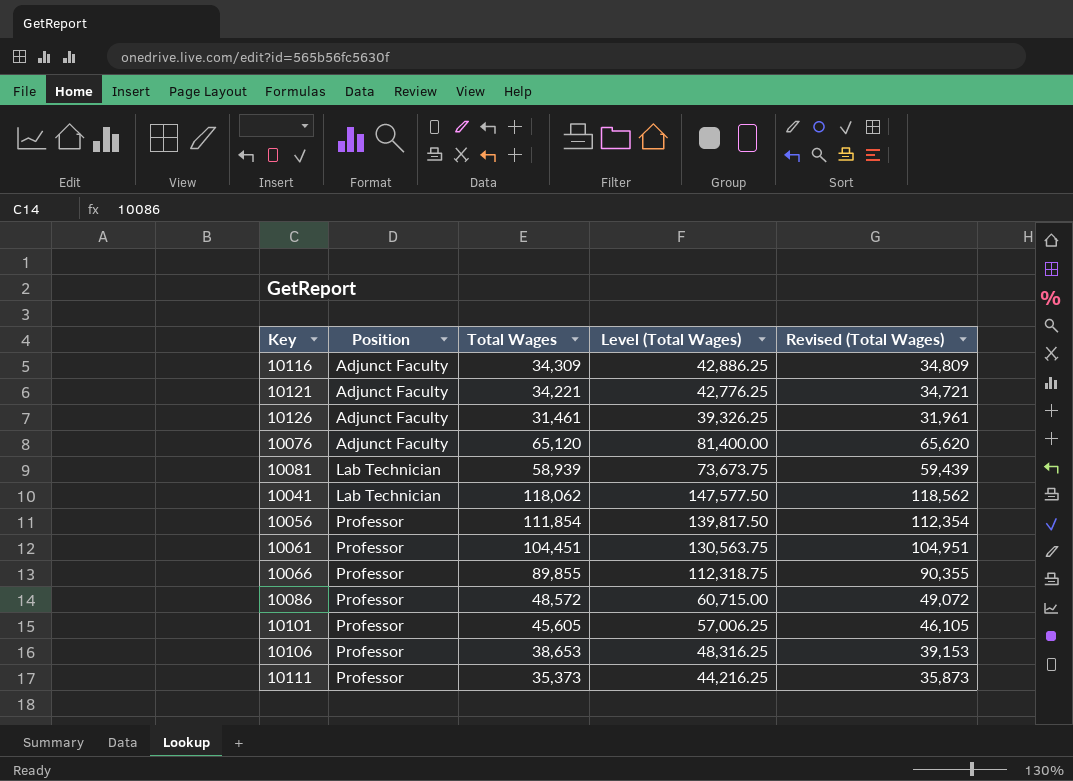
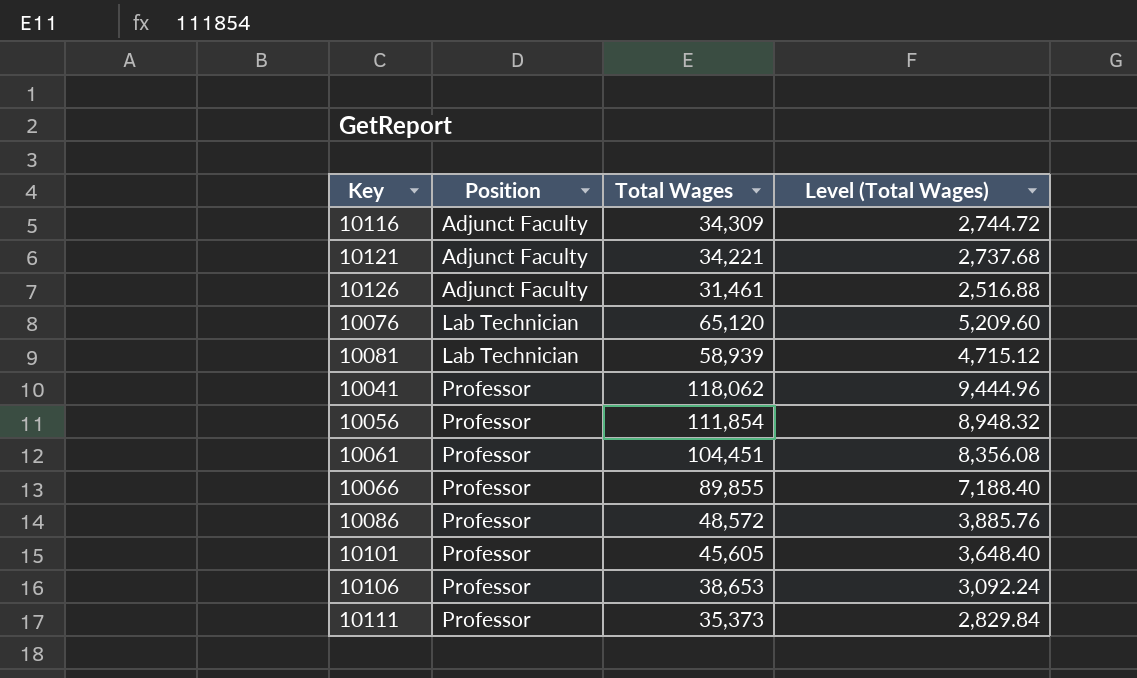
column Revised (Total Wages) | formula: [Total Wages] + 500 -> none
column Level (Total Wages) | formula: [Total Wages] * 1.25 -> [Total Wages] * 0.08
10076 | Position: Adjunct Faculty -> Lab Technician
10041 | Position: Lab Technician -> Professor

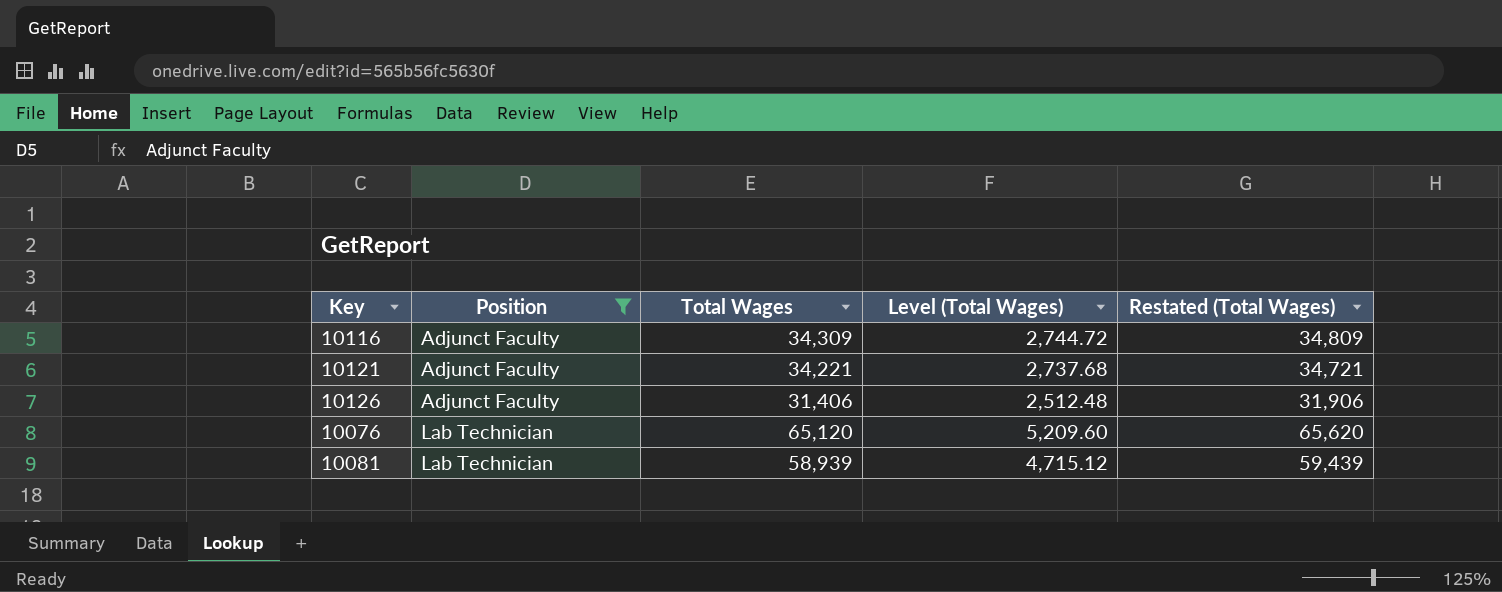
filter: none -> Position != Professor
column Restated (Total Wages) | formula: none -> [Total Wages] + 500
10126 | Total Wages: 31,461 -> 31,406
10126 | Level (Total Wages): 2,516.88 -> 2,512.48

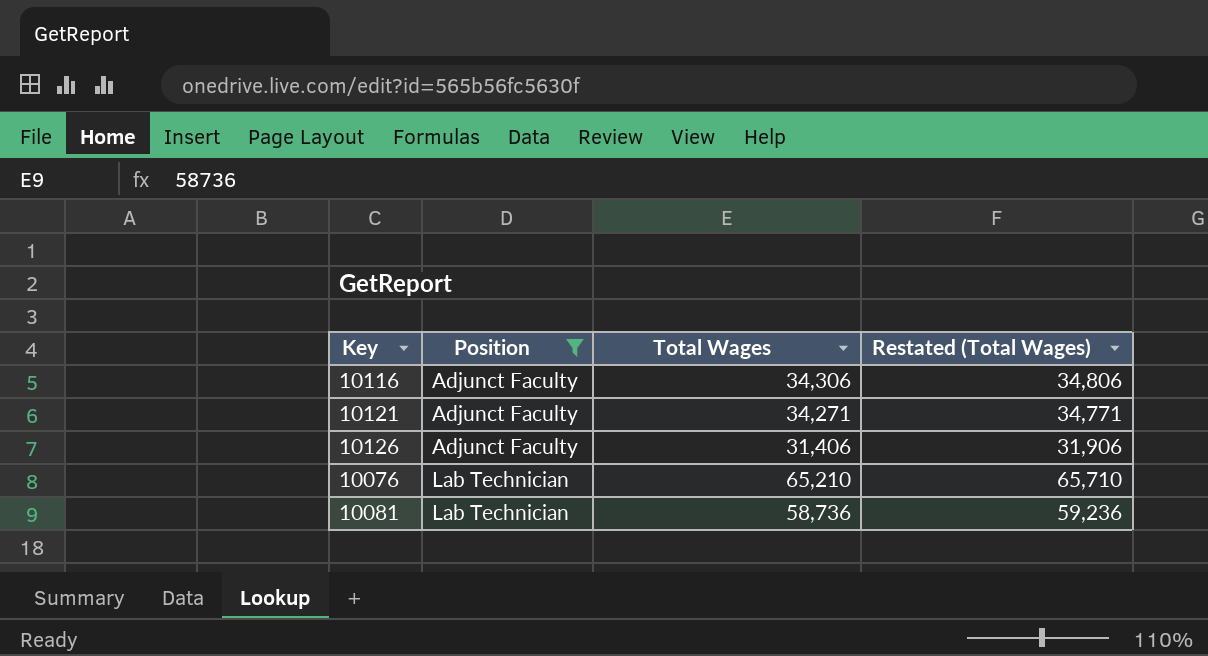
column Level (Total Wages) | formula: [Total Wages] * 0.08 -> none
10116 | Total Wages: 34,309 -> 34,306
10116 | Restated (Total Wages): 34,809 -> 34,806
10121 | Total Wages: 34,221 -> 34,271
10121 | Restated (Total Wages): 34,721 -> 34,771
10076 | Total Wages: 65,120 -> 65,210
10076 | Restated (Total Wages): 65,620 -> 65,710
10081 | Total Wages: 58,939 -> 58,736
10081 | Restated (Total Wages): 59,439 -> 59,236

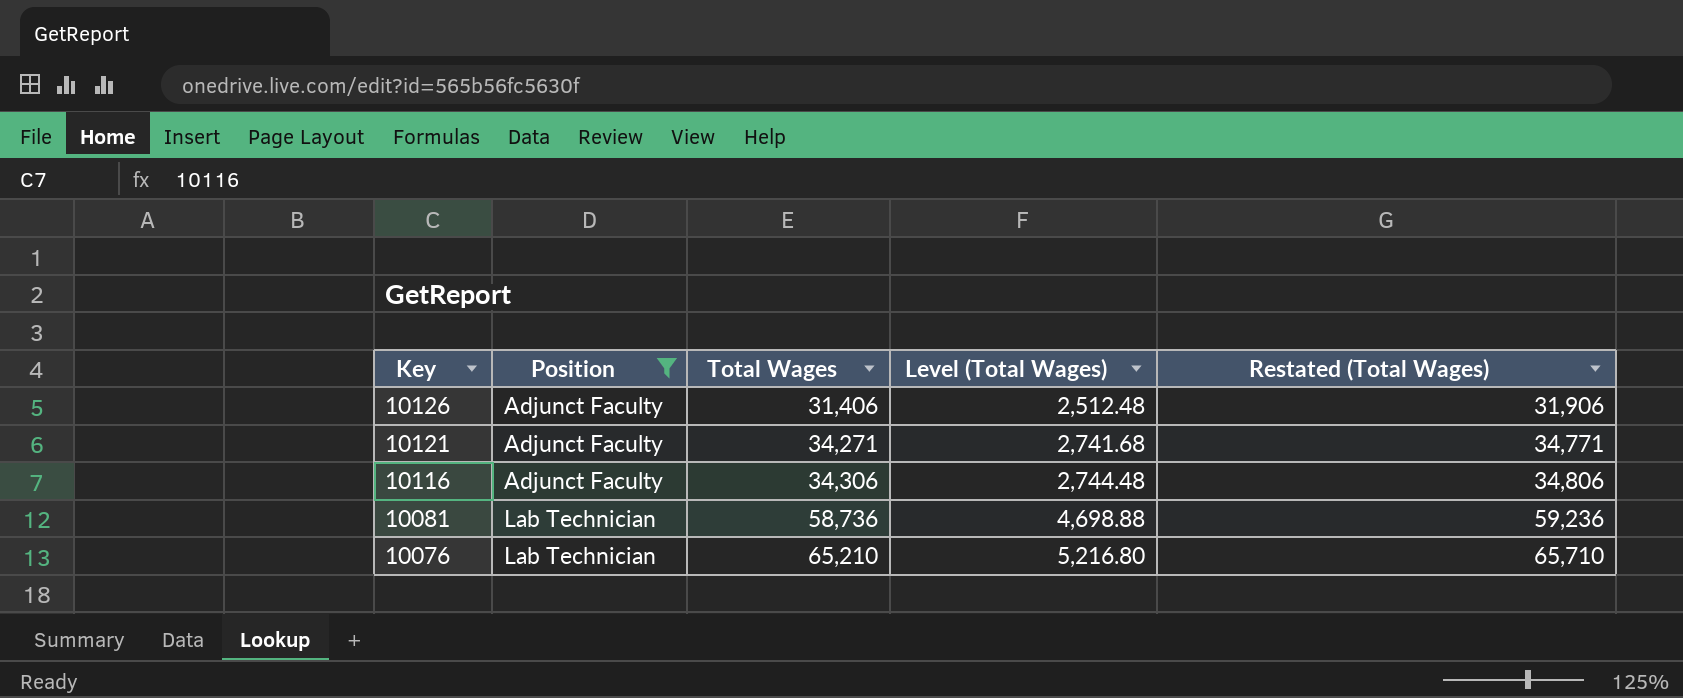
row order: Position ascending -> Key descending
column Level (Total Wages) | formula: none -> [Total Wages] * 0.08

